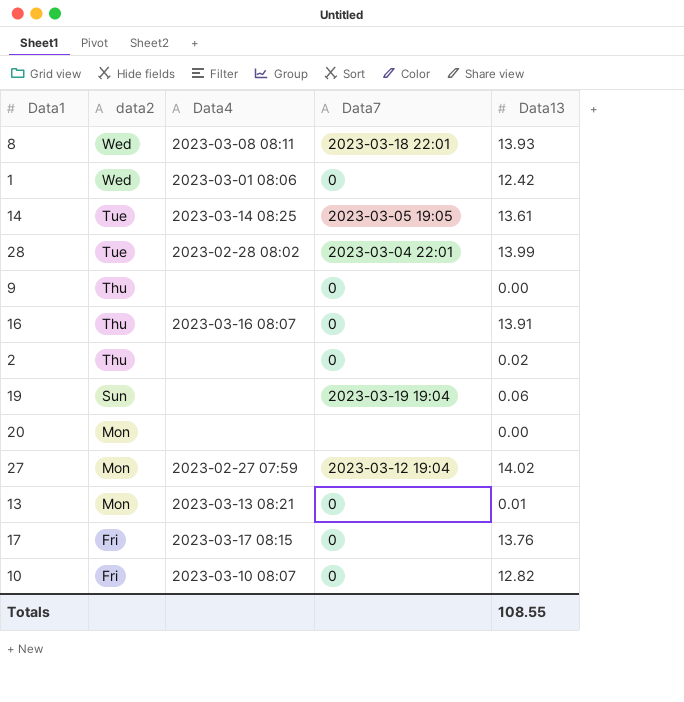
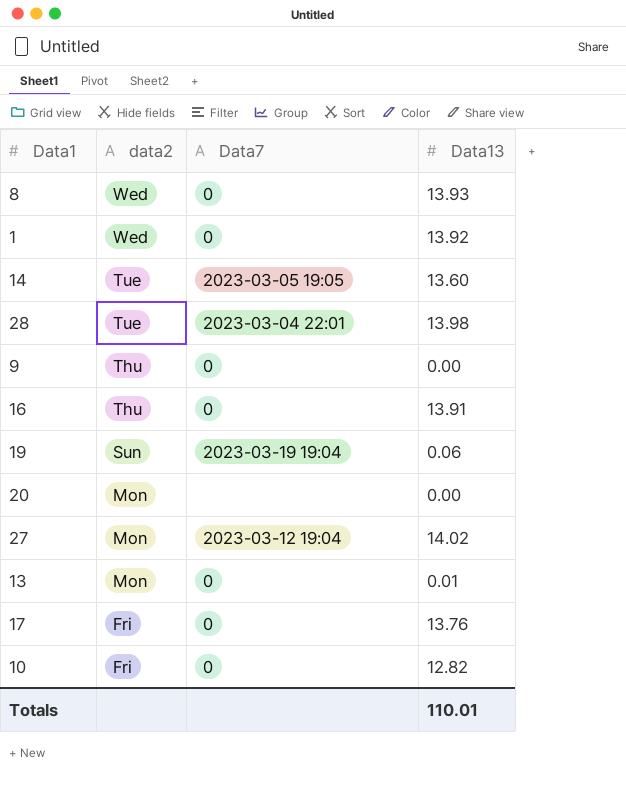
column Data4 | position: 3 -> none
row 2: Thu | none | 0 | 0.02 -> none
8 | Data7: 2023-03-18 22:01 -> 0
1 | Data13: 12.42 -> 13.92
14 | Data13: 13.61 -> 13.60
28 | Data13: 13.99 -> 13.98
Totals | Data13: 108.55 -> 110.01

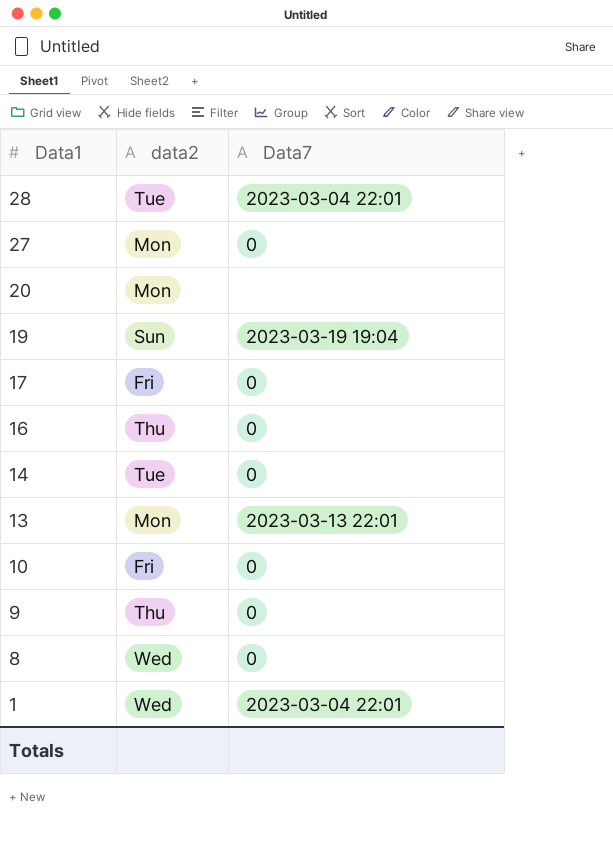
row order: data2 descending -> Data1 descending
column Data13 | position: 4 -> none
27 | Data7: 2023-03-12 19:04 -> 0
14 | Data7: 2023-03-05 19:05 -> 0
13 | Data7: 0 -> 2023-03-13 22:01
1 | Data7: 0 -> 2023-03-04 22:01

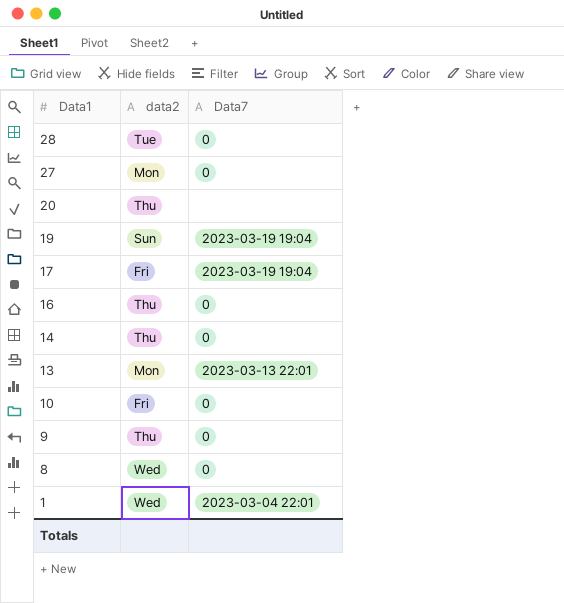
28 | Data7: 2023-03-04 22:01 -> 0
20 | data2: Mon -> Thu
17 | Data7: 0 -> 2023-03-19 19:04
14 | data2: Tue -> Thu

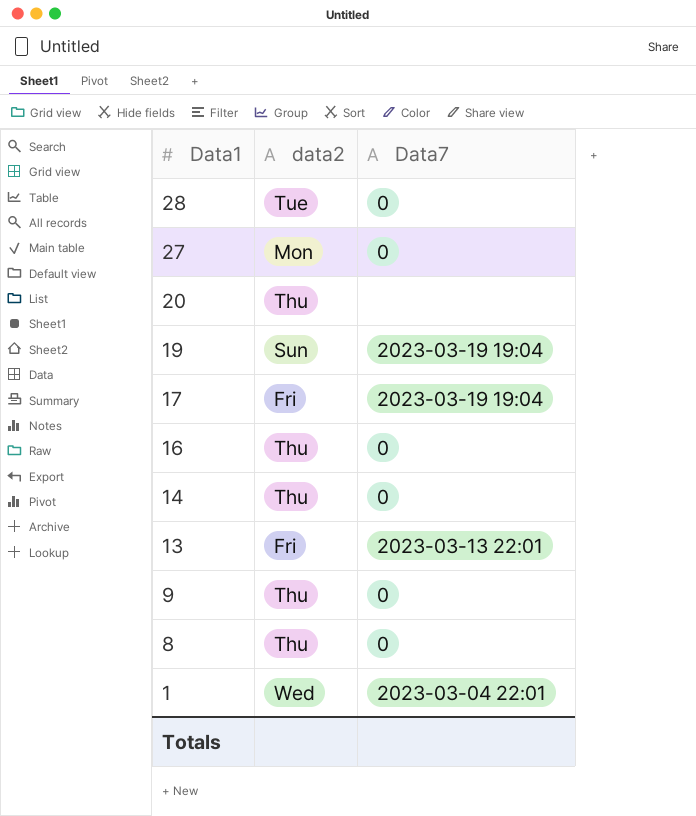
row 10: Fri | 0 -> none
13 | data2: Mon -> Fri
8 | data2: Wed -> Thu

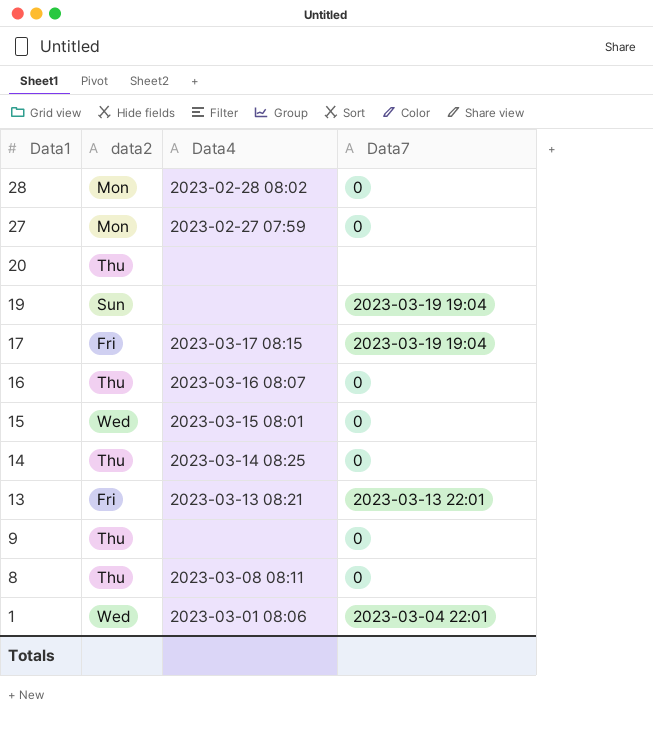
column Data4 | position: none -> 3
28 | data2: Tue -> Mon
row 15: none -> Wed | 2023-03-15 08:01 | 0

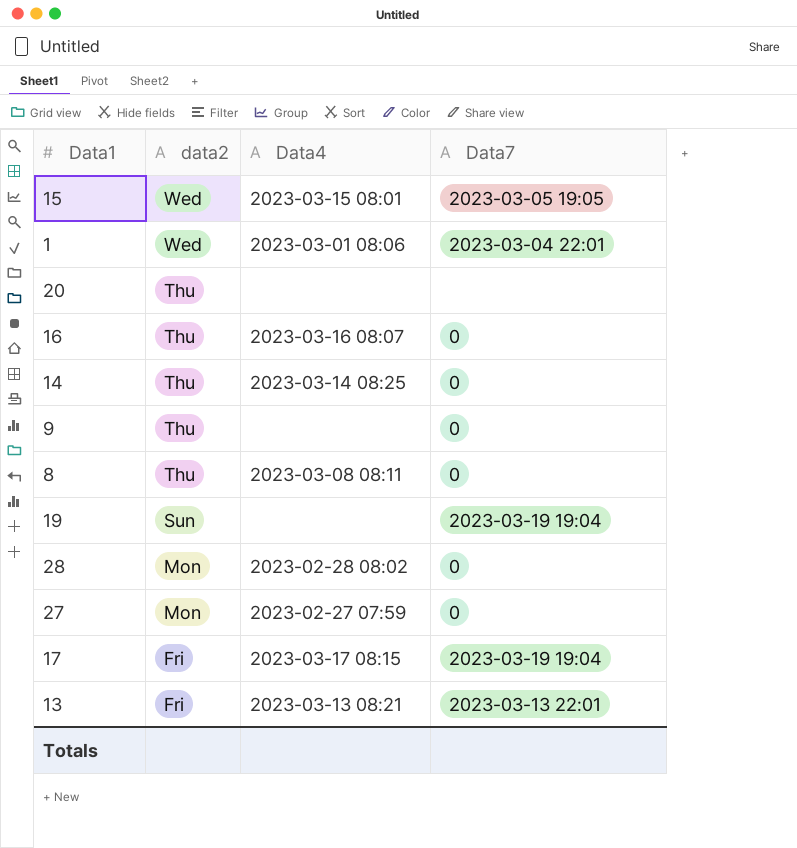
row order: Data1 descending -> data2 descending
15 | Data7: 0 -> 2023-03-05 19:05

